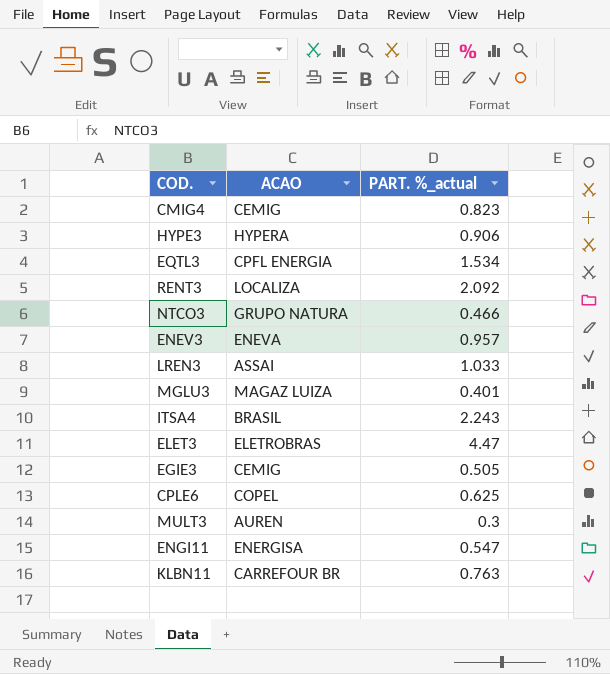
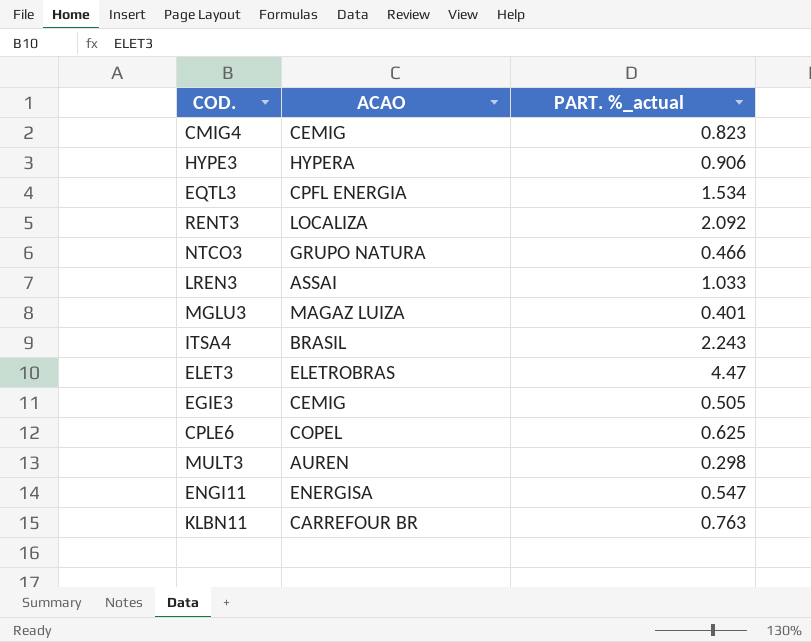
row ENEV3: ENEVA | 0.957 -> none
MULT3 | PART. %_actual: 0.3 -> 0.298

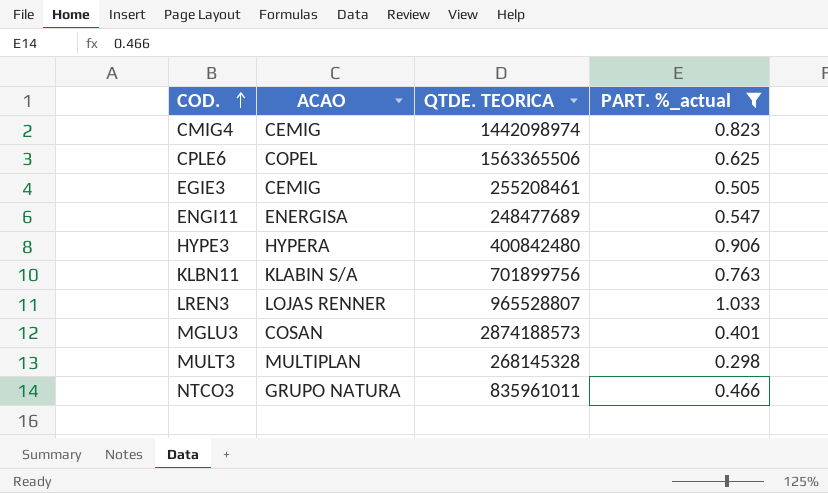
filter: none -> PART. %_actual <= 1.033
row order: none -> COD. ascending
column QTDE. TEORICA | position: none -> 3
KLBN11 | ACAO: CARREFOUR BR -> KLABIN S/A
LREN3 | ACAO: ASSAI -> LOJAS RENNER
MGLU3 | ACAO: MAGAZ LUIZA -> COSAN
MULT3 | ACAO: AUREN -> MULTIPLAN

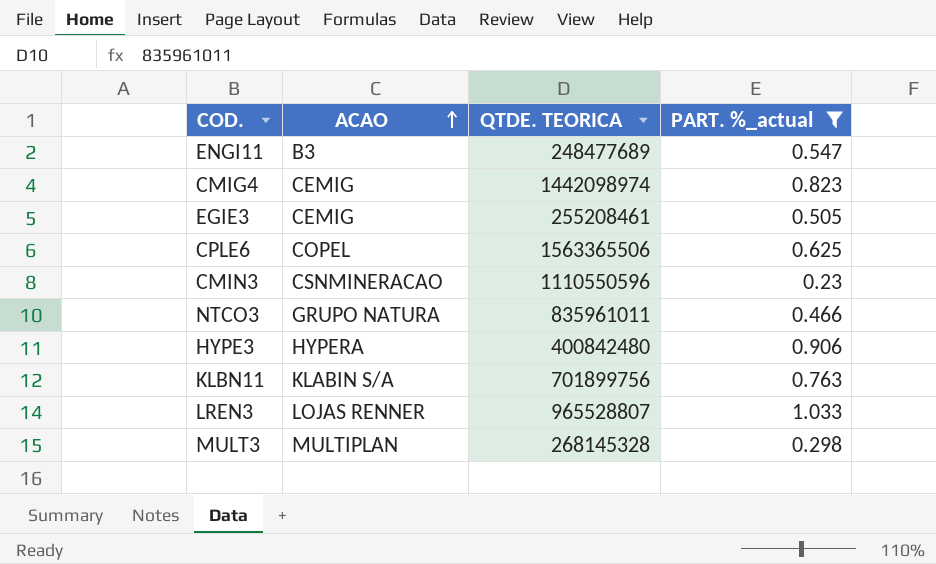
row order: COD. ascending -> ACAO ascending
row MGLU3: COSAN | 2874188573 | 0.401 -> none
ENGI11 | ACAO: ENERGISA -> B3
row CMIN3: none -> CSNMINERACAO | 1110550596 | 0.23

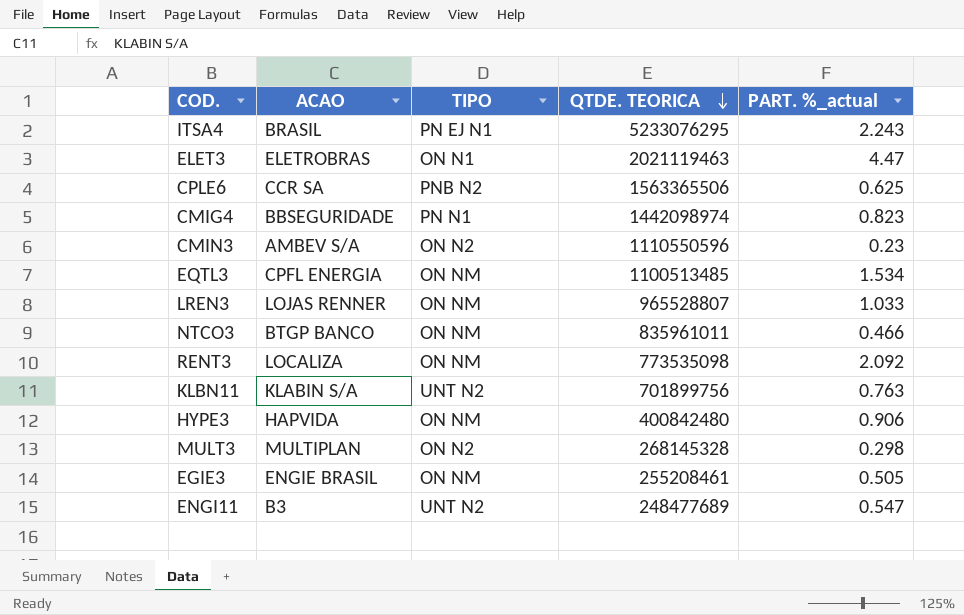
filter: PART. %_actual <= 1.033 -> none
row order: ACAO ascending -> QTDE. TEORICA descending
column TIPO | position: none -> 3
CPLE6 | ACAO: COPEL -> CCR SA
CMIG4 | ACAO: CEMIG -> BBSEGURIDADE
CMIN3 | ACAO: CSNMINERACAO -> AMBEV S/A
NTCO3 | ACAO: GRUPO NATURA -> BTGP BANCO
HYPE3 | ACAO: HYPERA -> HAPVIDA
EGIE3 | ACAO: CEMIG -> ENGIE BRASIL

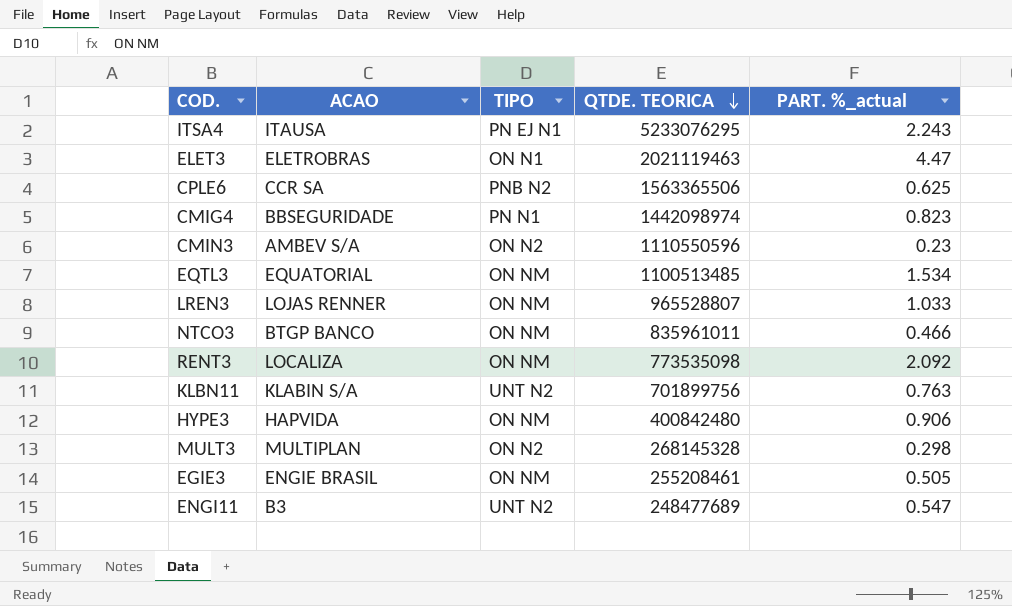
ITSA4 | ACAO: BRASIL -> ITAUSA
EQTL3 | ACAO: CPFL ENERGIA -> EQUATORIAL

